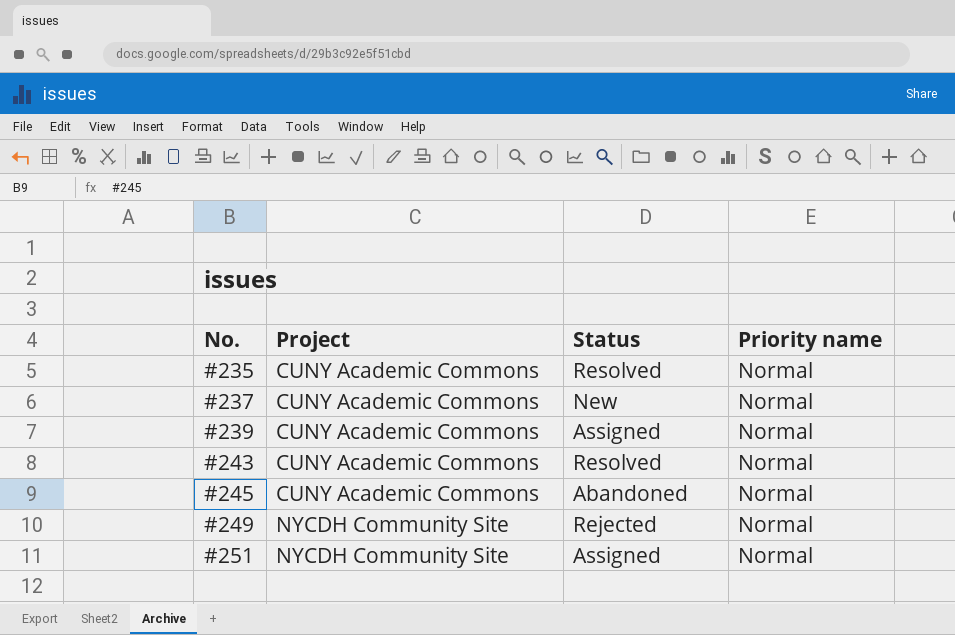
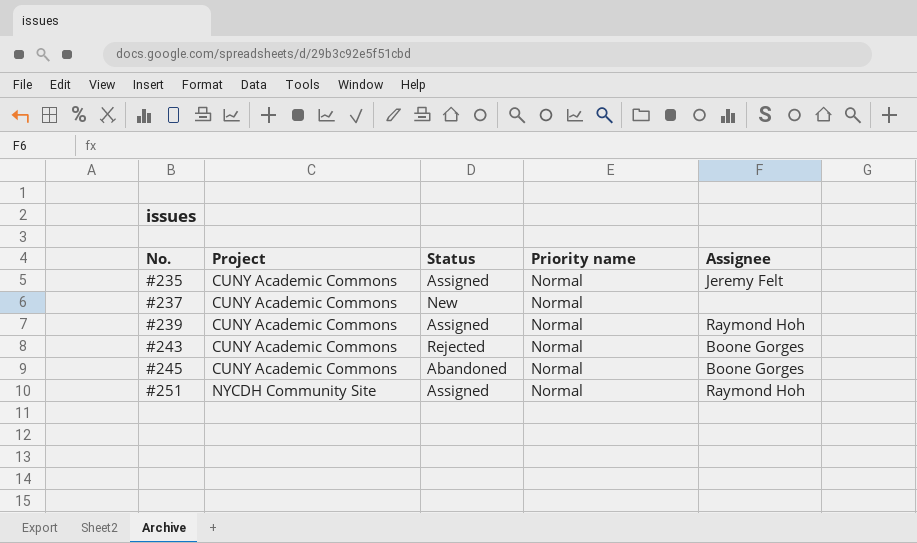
column Assignee | position: none -> 5
row #249: NYCDH Community Site | Rejected | Normal -> none
#235 | Status: Resolved -> Assigned
#243 | Status: Resolved -> Rejected

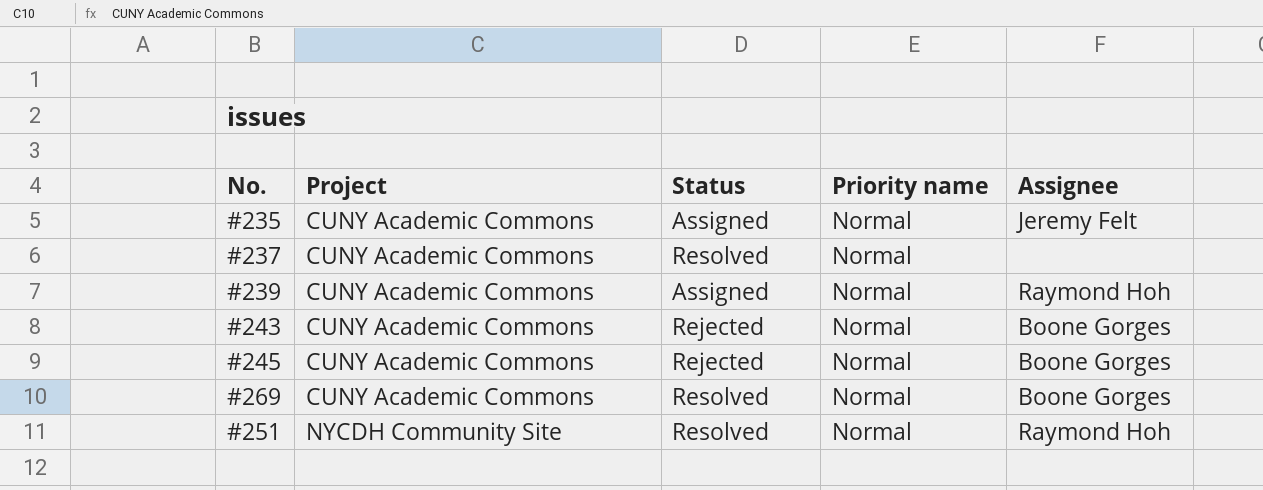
#237 | Status: New -> Resolved
#245 | Status: Abandoned -> Rejected
row #269: none -> CUNY Academic Commons | Resolved | Normal | Boone Gorges
#251 | Status: Assigned -> Resolved

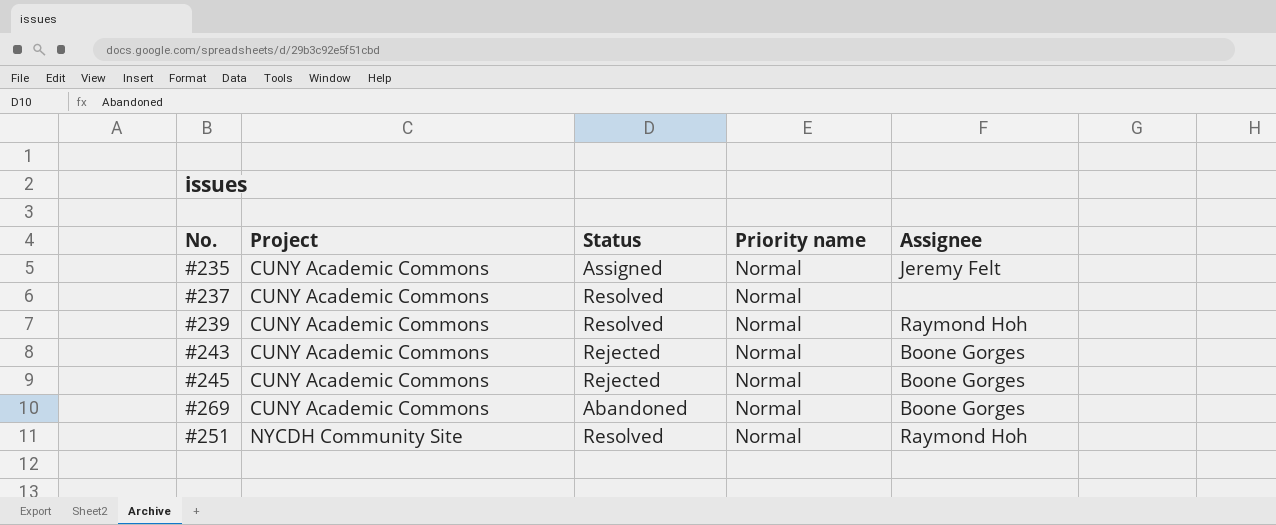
#239 | Status: Assigned -> Resolved
#269 | Status: Resolved -> Abandoned

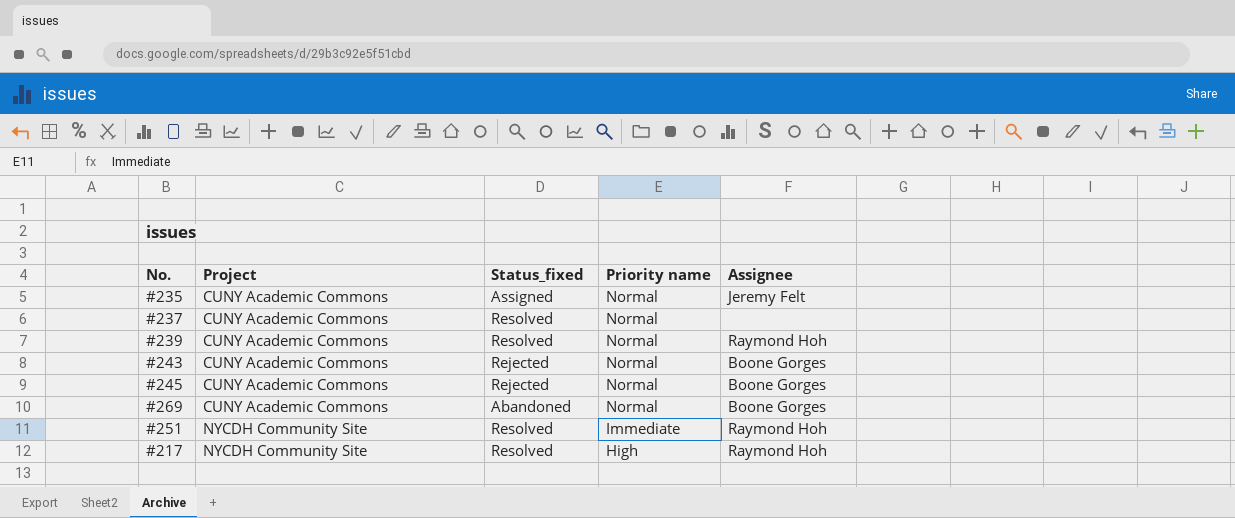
column name: Status -> Status_fixed
#251 | Priority name: Normal -> Immediate
row #217: none -> NYCDH Community Site | Resolved | High | Raymond Hoh

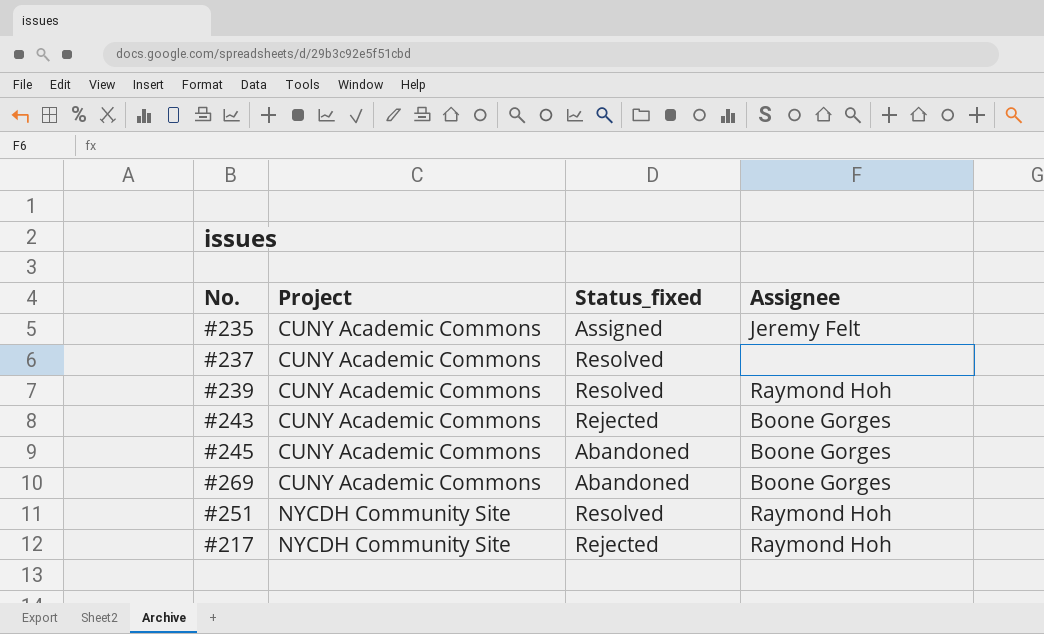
column Priority name | position: 4 -> none
#245 | Status_fixed: Rejected -> Abandoned
#217 | Status_fixed: Resolved -> Rejected

